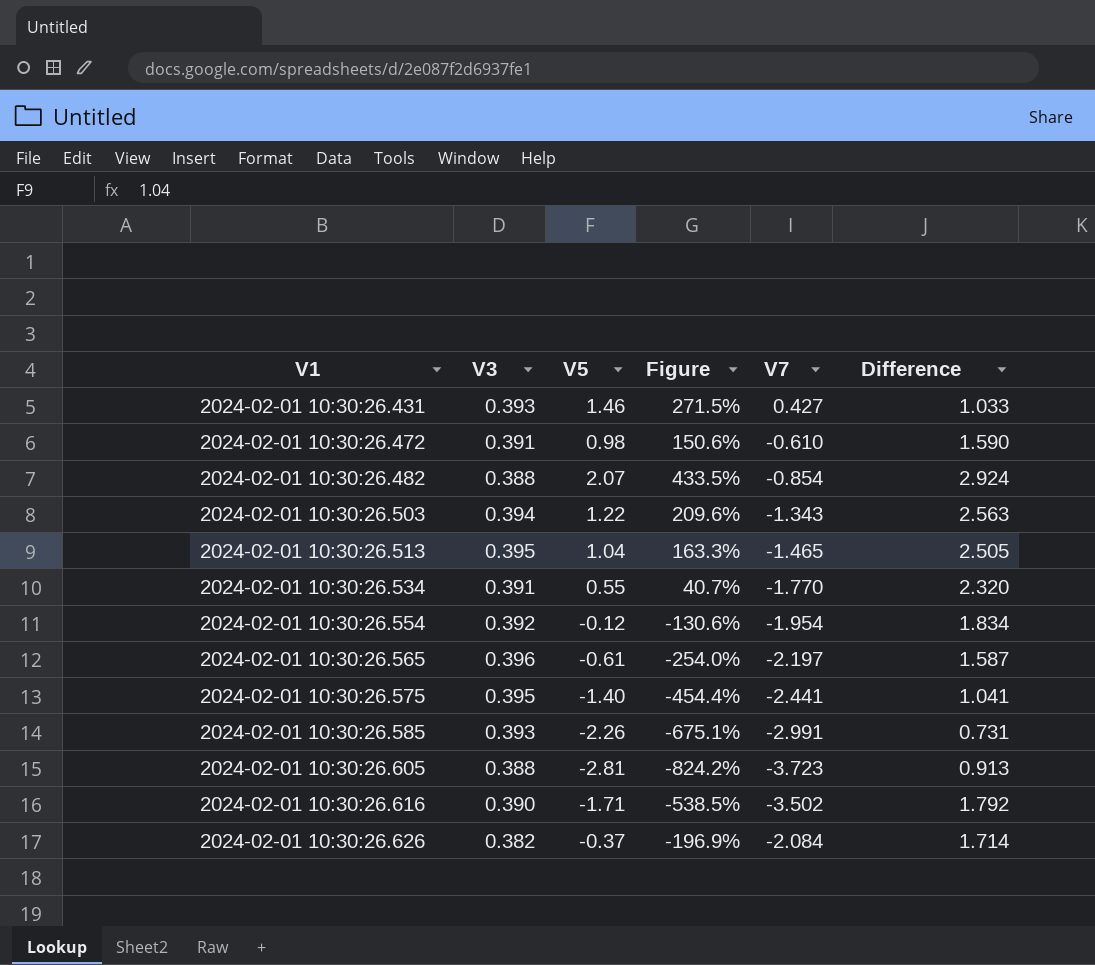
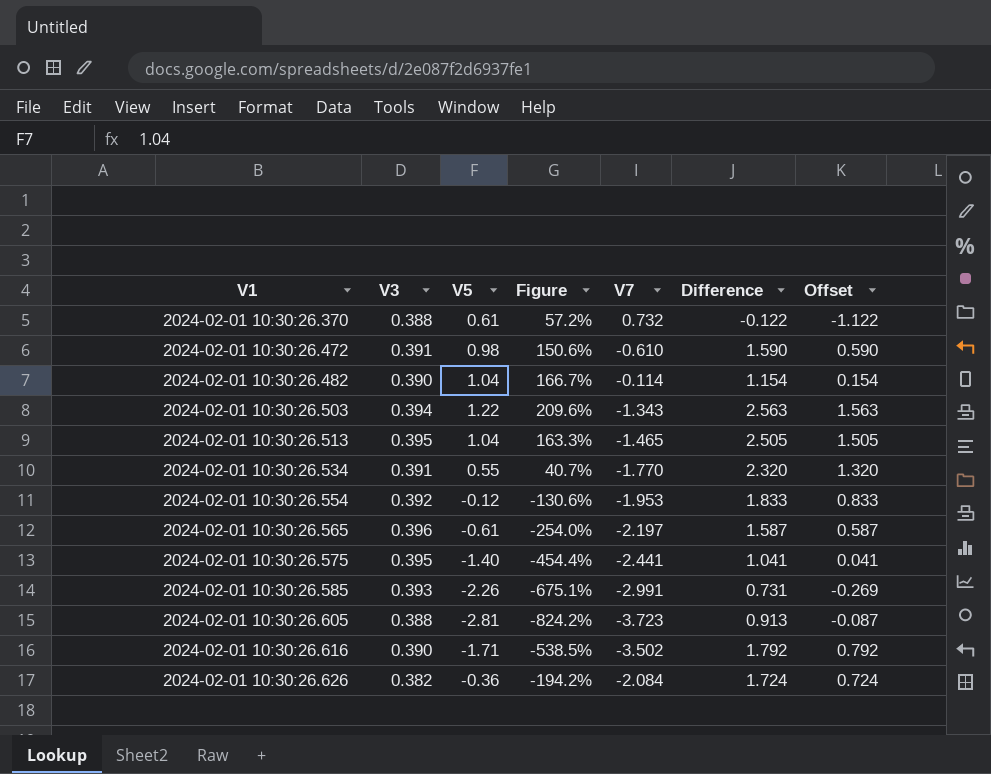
column Offset | formula: none -> [Difference] - 1
row 2024-02-01 10:30:26.431: 0.393 | 1.46 | 271.5% | 0.427 | 1.033 -> none
row 2024-02-01 10:30:26.370: none -> 0.388 | 0.61 | 57.2% | 0.732 | -0.122 | -1.122
2024-02-01 10:30:26.482 | V3: 0.388 -> 0.390
2024-02-01 10:30:26.482 | V5: 2.07 -> 1.04
2024-02-01 10:30:26.482 | Figure: 433.5% -> 166.7%
2024-02-01 10:30:26.482 | V7: -0.854 -> -0.114
2024-02-01 10:30:26.482 | Difference: 2.924 -> 1.154
2024-02-01 10:30:26.554 | V7: -1.954 -> -1.953
2024-02-01 10:30:26.554 | Difference: 1.834 -> 1.833
2024-02-01 10:30:26.626 | V5: -0.37 -> -0.36
2024-02-01 10:30:26.626 | Figure: -196.9% -> -194.2%
2024-02-01 10:30:26.626 | Difference: 1.714 -> 1.724

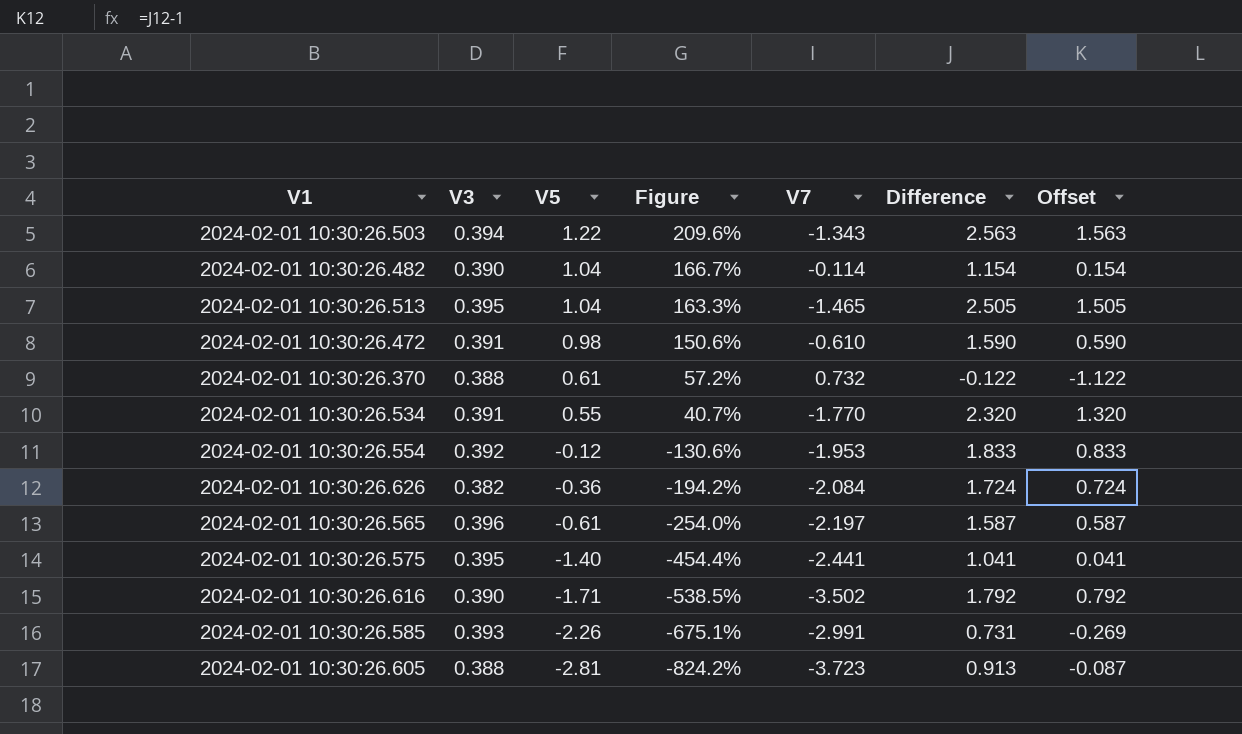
row order: V1 ascending -> V5 descending

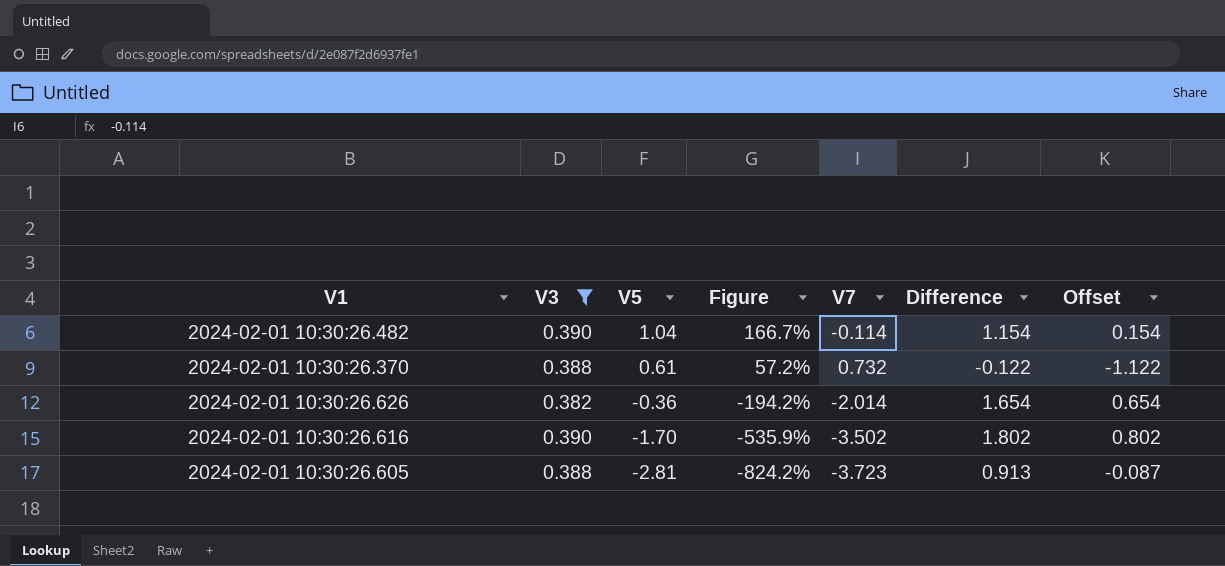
filter: none -> V3 <= 0.390
2024-02-01 10:30:26.626 | V7: -2.084 -> -2.014
2024-02-01 10:30:26.626 | Difference: 1.724 -> 1.654
2024-02-01 10:30:26.626 | Offset: 0.724 -> 0.654
2024-02-01 10:30:26.616 | V5: -1.71 -> -1.70
2024-02-01 10:30:26.616 | Figure: -538.5% -> -535.9%
2024-02-01 10:30:26.616 | Difference: 1.792 -> 1.802
2024-02-01 10:30:26.616 | Offset: 0.792 -> 0.802

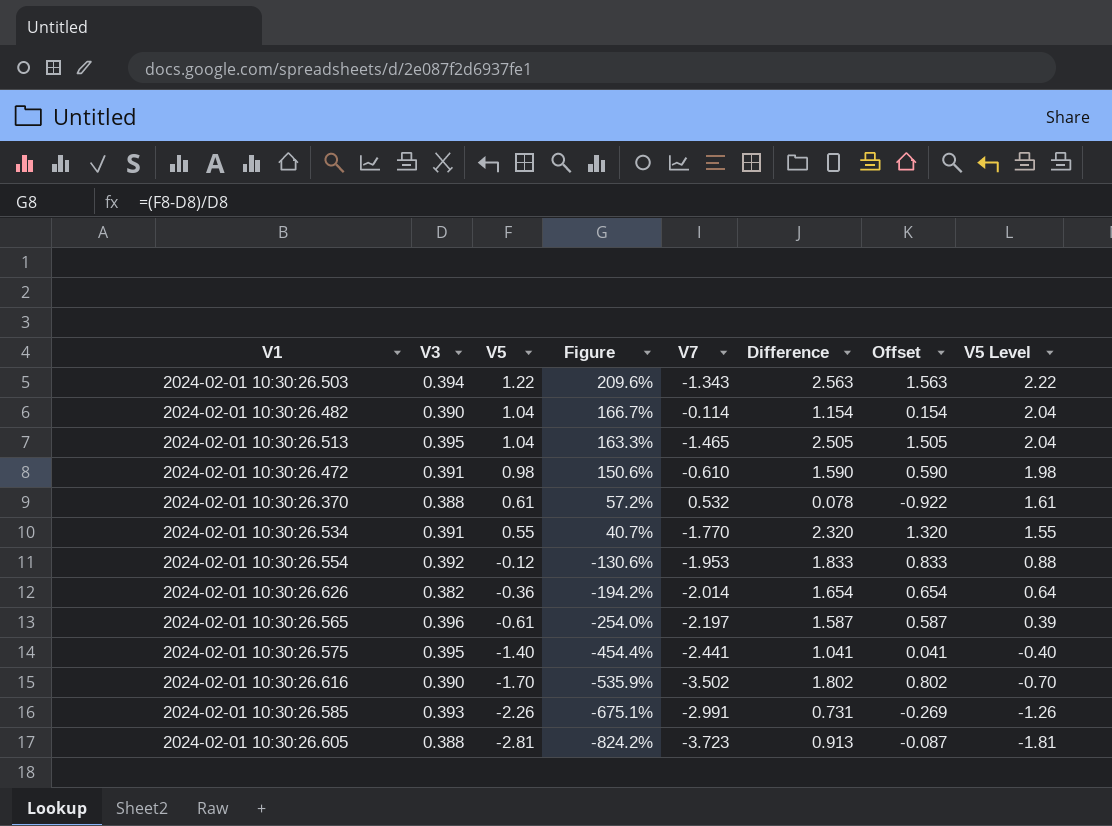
filter: V3 <= 0.390 -> none
column V5 Level | formula: none -> [V5] + 1
2024-02-01 10:30:26.370 | V7: 0.732 -> 0.532
2024-02-01 10:30:26.370 | Difference: -0.122 -> 0.078
2024-02-01 10:30:26.370 | Offset: -1.122 -> -0.922

